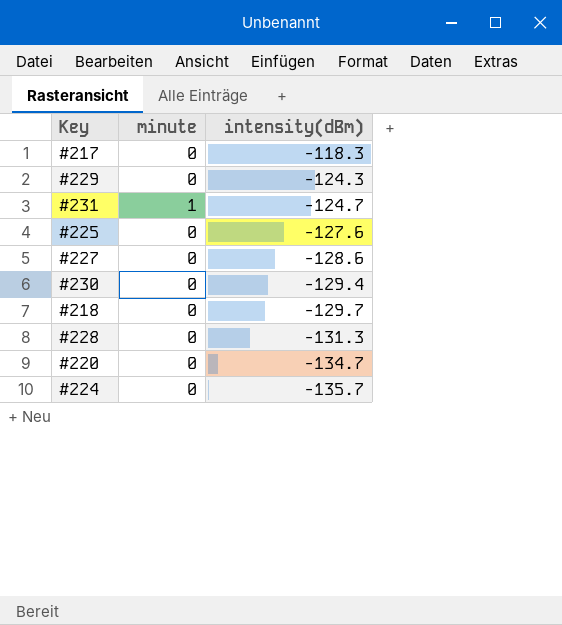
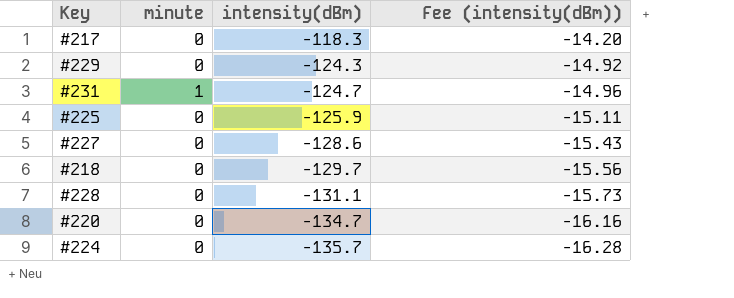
column Fee (intensity(dBm)) | formula: none -> [intensity(dBm)] * 0.12
row #230: 0 | -129.4 -> none
#225 | intensity(dBm): -127.6 -> -125.9
#228 | intensity(dBm): -131.3 -> -131.1

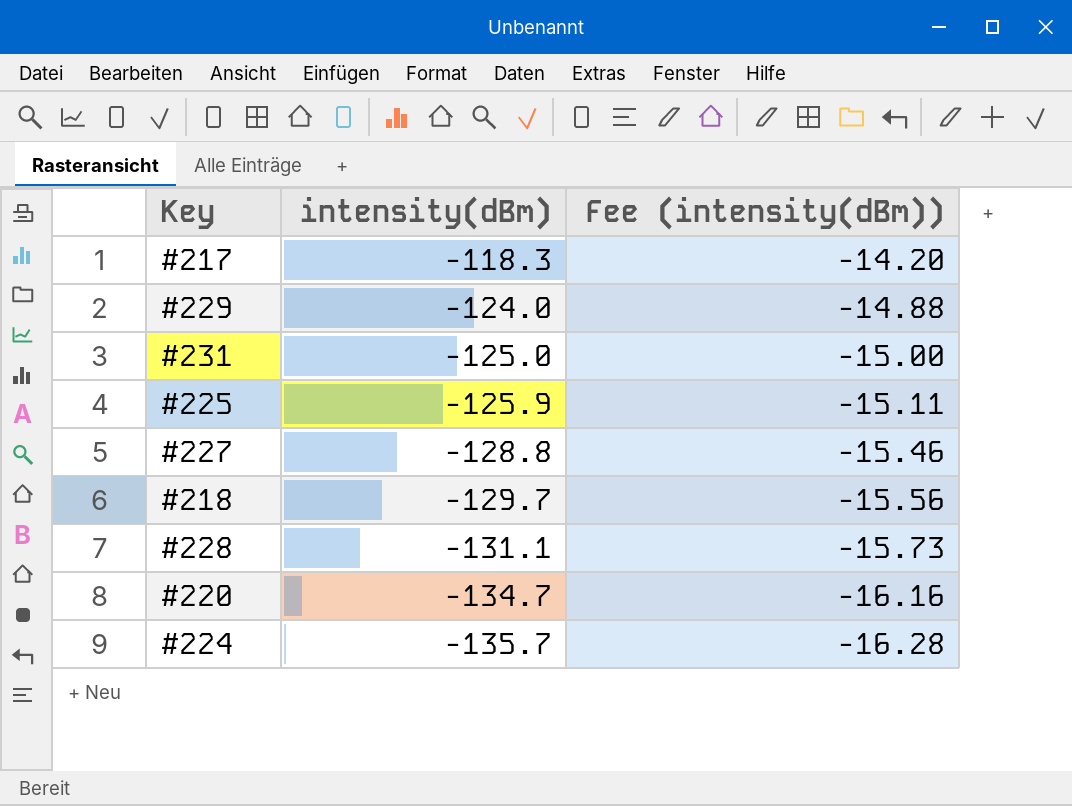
column minute | position: 2 -> none
#229 | intensity(dBm): -124.3 -> -124.0
#229 | Fee (intensity(dBm)): -14.92 -> -14.88
#231 | intensity(dBm): -124.7 -> -125.0
#231 | Fee (intensity(dBm)): -14.96 -> -15.00
#227 | intensity(dBm): -128.6 -> -128.8
#227 | Fee (intensity(dBm)): -15.43 -> -15.46

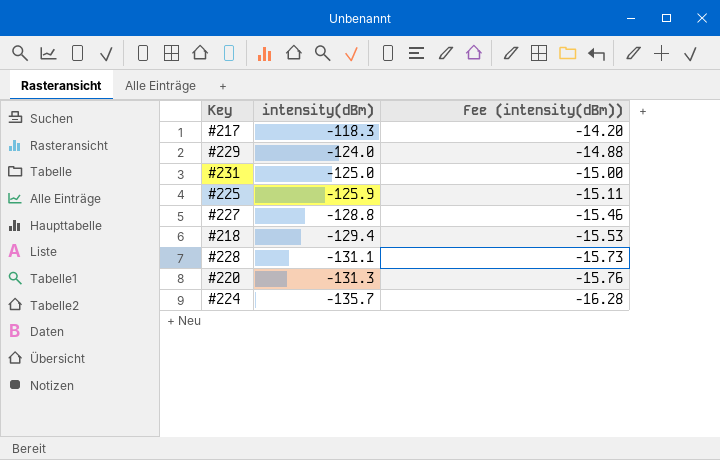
#218 | intensity(dBm): -129.7 -> -129.4
#218 | Fee (intensity(dBm)): -15.56 -> -15.53
#220 | intensity(dBm): -134.7 -> -131.3
#220 | Fee (intensity(dBm)): -16.16 -> -15.76

